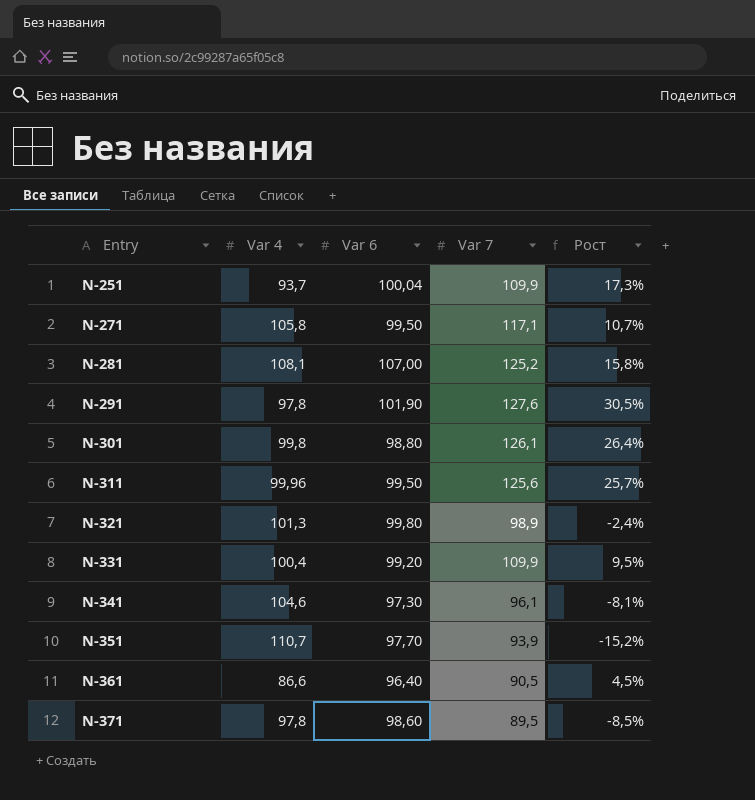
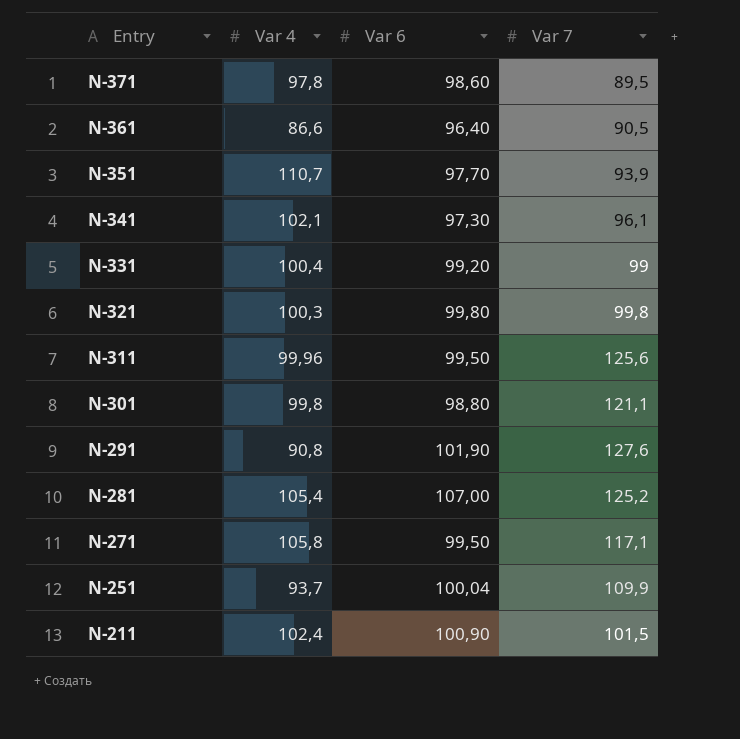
row order: Entry ascending -> Entry descending
column Рост | formula: ([Var 7] - [Var 4]) / [Var 4] -> none
N-341 | Var 4: 104,6 -> 102,1
N-331 | Var 7: 109,9 -> 99
N-321 | Var 4: 101,3 -> 100,3
N-321 | Var 7: 98,9 -> 99,8
N-301 | Var 7: 126,1 -> 121,1
N-291 | Var 4: 97,8 -> 90,8
N-281 | Var 4: 108,1 -> 105,4
row N-211: none -> 102,4 | 100,90 | 101,5

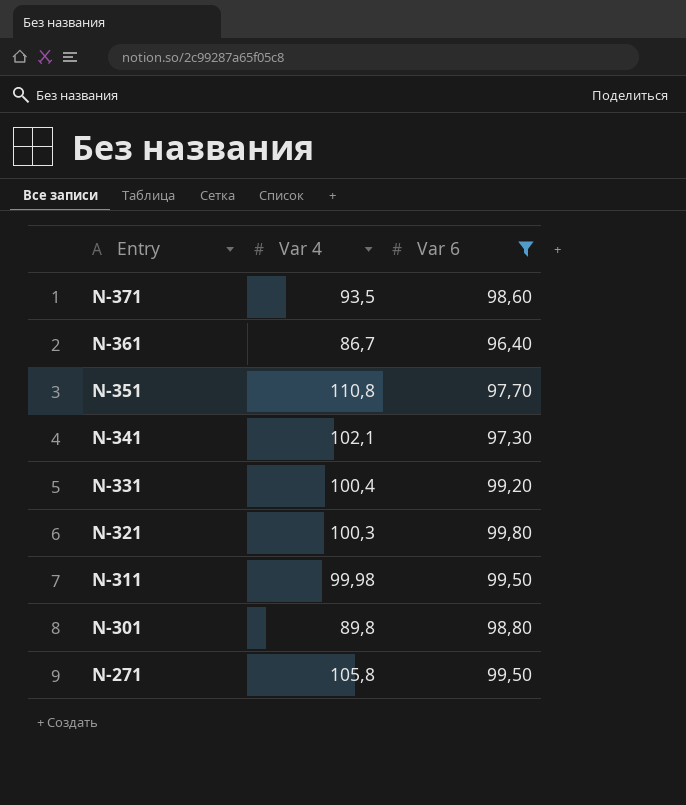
filter: none -> Var 6 <= 99,80
column Var 7 | position: 4 -> none
N-371 | Var 4: 97,8 -> 93,5
N-361 | Var 4: 86,6 -> 86,7
N-351 | Var 4: 110,7 -> 110,8
N-311 | Var 4: 99,96 -> 99,98
N-301 | Var 4: 99,8 -> 89,8

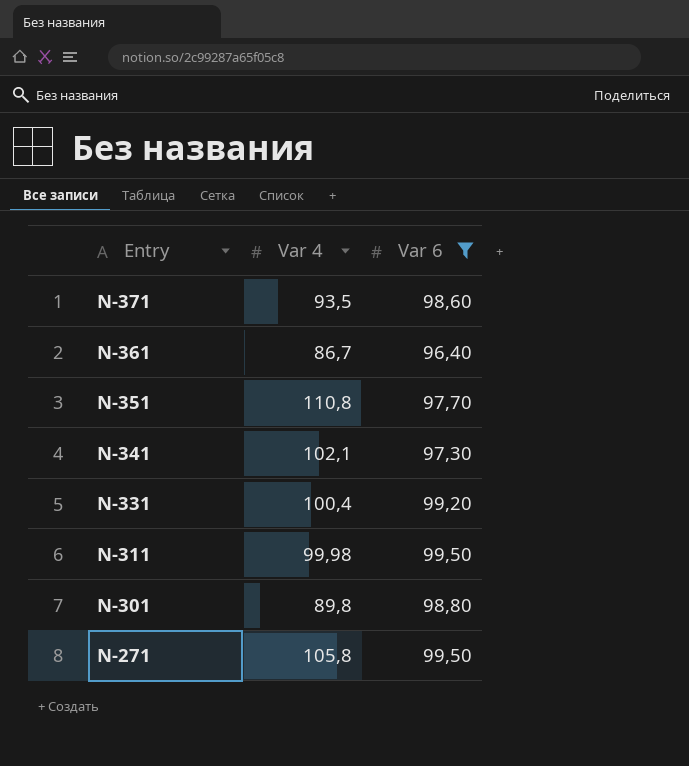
row N-321: 100,3 | 99,80 -> none

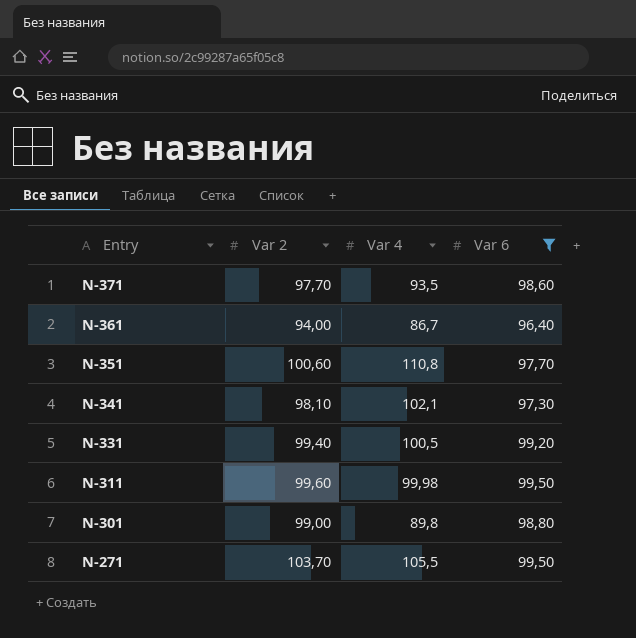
column Var 2 | position: none -> 2
N-331 | Var 4: 100,4 -> 100,5
N-271 | Var 4: 105,8 -> 105,5

